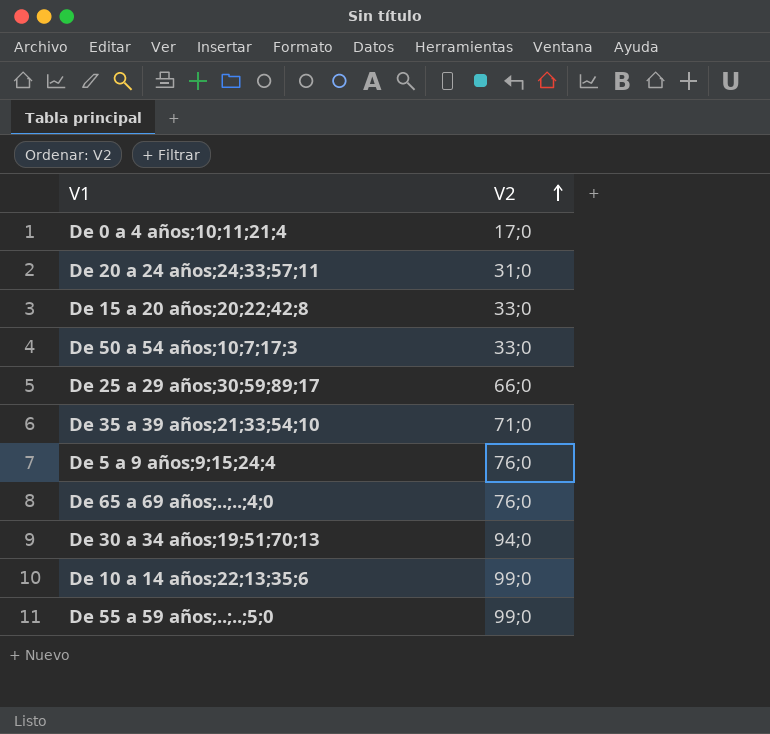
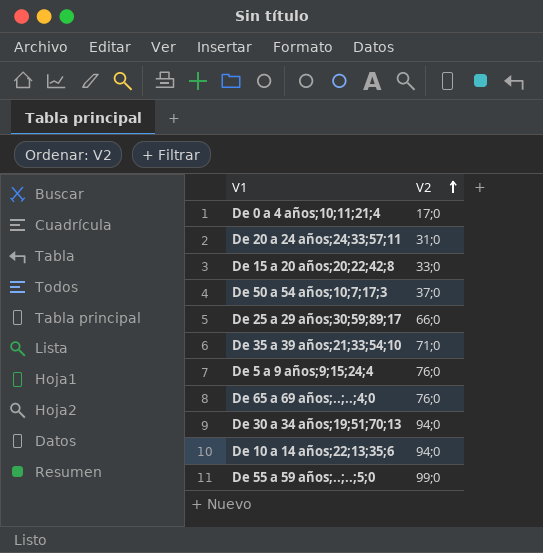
De 50 a 54 años;10;7;17;3 | V2: 33;0 -> 37;0
De 10 a 14 años;22;13;35;6 | V2: 99;0 -> 94;0

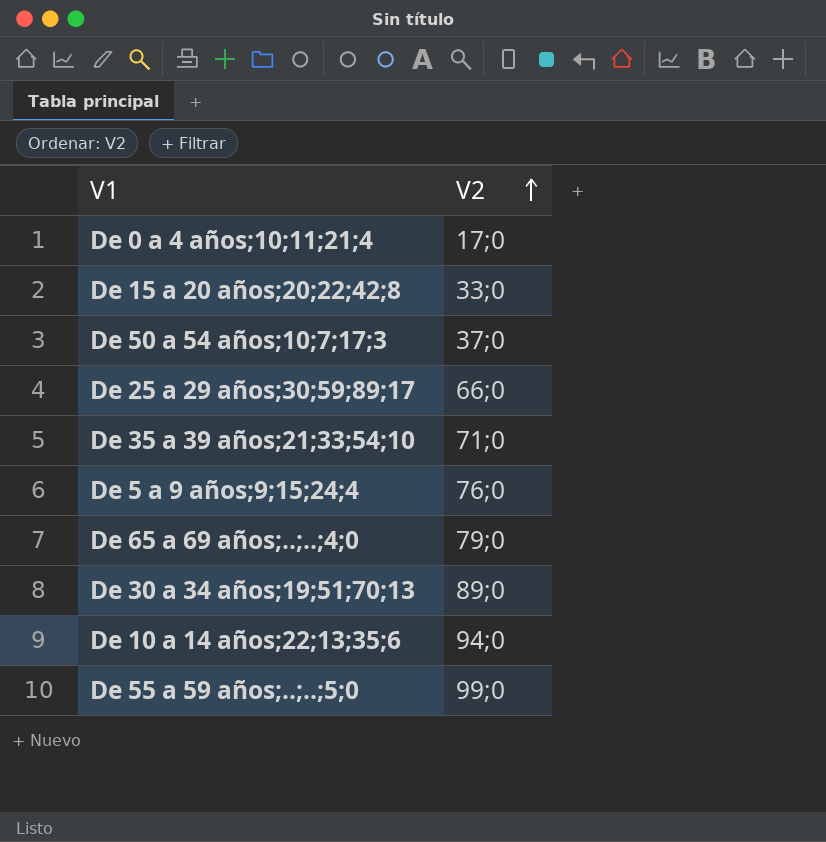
row De 20 a 24 años;24;33;57;11: 31;0 -> none
De 65 a 69 años;..;..;4;0 | V2: 76;0 -> 79;0
De 30 a 34 años;19;51;70;13 | V2: 94;0 -> 89;0

